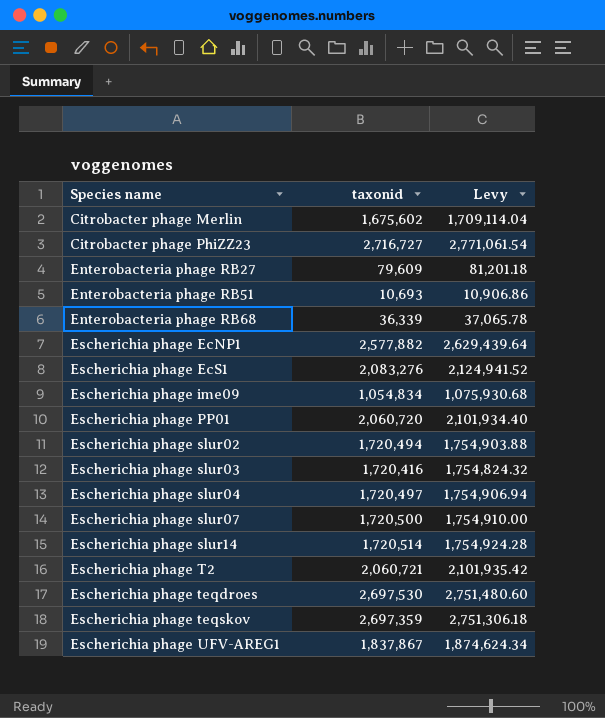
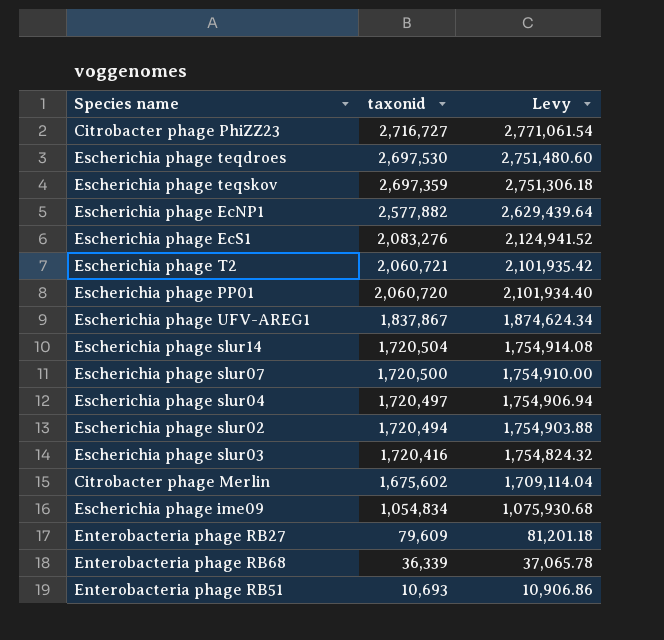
row order: Species name ascending -> taxonid descending
Escherichia phage slur14 | taxonid: 1,720,514 -> 1,720,504
Escherichia phage slur14 | Levy: 1,754,924.28 -> 1,754,914.08

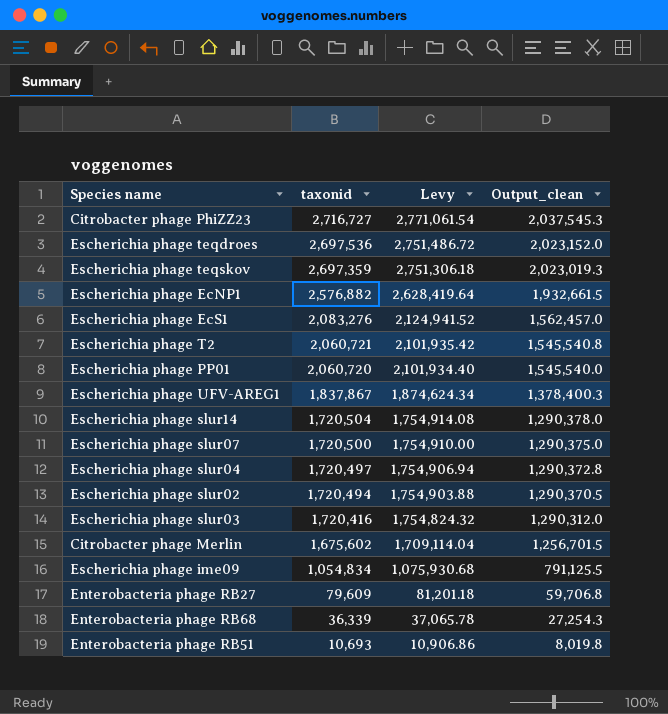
column Output_clean | formula: none -> [taxonid] * 0.75
Escherichia phage teqdroes | taxonid: 2,697,530 -> 2,697,536
Escherichia phage teqdroes | Levy: 2,751,480.60 -> 2,751,486.72
Escherichia phage EcNP1 | taxonid: 2,577,882 -> 2,576,882
Escherichia phage EcNP1 | Levy: 2,629,439.64 -> 2,628,419.64

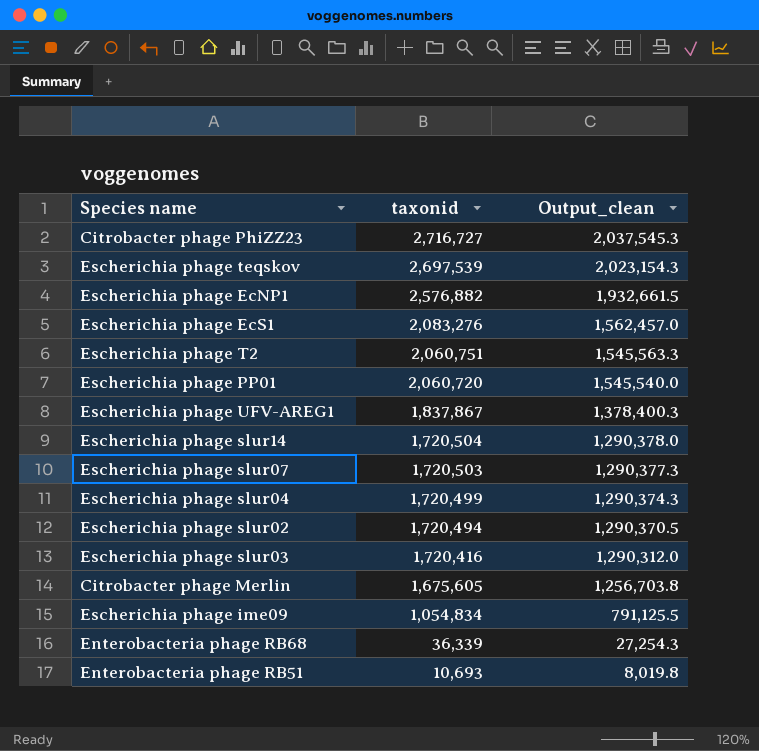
column Levy | formula: [taxonid] * 1.02 -> none
row Escherichia phage teqdroes: 2,697,536 | 2,751,486.72 | 2,023,152.0 -> none
row Enterobacteria phage RB27: 79,609 | 81,201.18 | 59,706.8 -> none
Escherichia phage teqskov | taxonid: 2,697,359 -> 2,697,539
Escherichia phage teqskov | Output_clean: 2,023,019.3 -> 2,023,154.3
Escherichia phage T2 | taxonid: 2,060,721 -> 2,060,751
Escherichia phage T2 | Output_clean: 1,545,540.8 -> 1,545,563.3
Escherichia phage slur07 | taxonid: 1,720,500 -> 1,720,503
Escherichia phage slur07 | Output_clean: 1,290,375.0 -> 1,290,377.3
Escherichia phage slur04 | taxonid: 1,720,497 -> 1,720,499
Escherichia phage slur04 | Output_clean: 1,290,372.8 -> 1,290,374.3
Citrobacter phage Merlin | taxonid: 1,675,602 -> 1,675,605
Citrobacter phage Merlin | Output_clean: 1,256,701.5 -> 1,256,703.8

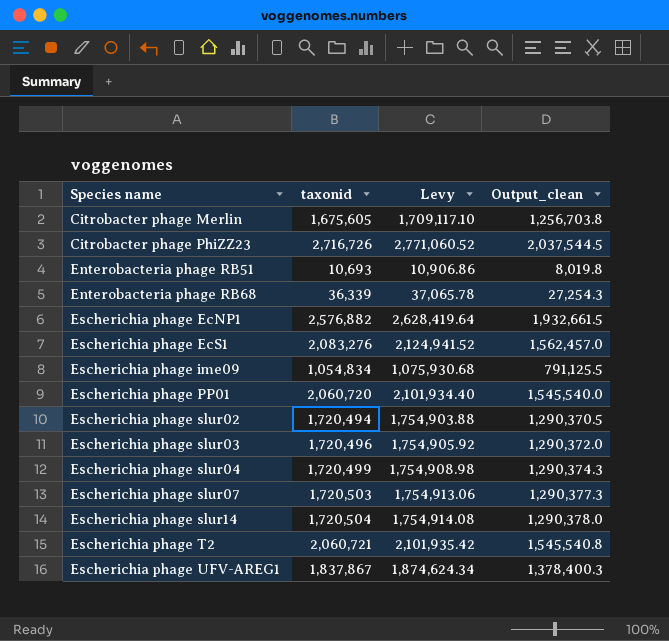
row order: taxonid descending -> Species name ascending
column Levy | formula: none -> [taxonid] * 1.02
row Escherichia phage teqskov: 2,697,539 | 2,023,154.3 -> none
Citrobacter phage PhiZZ23 | taxonid: 2,716,727 -> 2,716,726
Citrobacter phage PhiZZ23 | Output_clean: 2,037,545.3 -> 2,037,544.5
Escherichia phage slur03 | taxonid: 1,720,416 -> 1,720,496
Escherichia phage slur03 | Output_clean: 1,290,312.0 -> 1,290,372.0
Escherichia phage T2 | taxonid: 2,060,751 -> 2,060,721
Escherichia phage T2 | Output_clean: 1,545,563.3 -> 1,545,540.8

